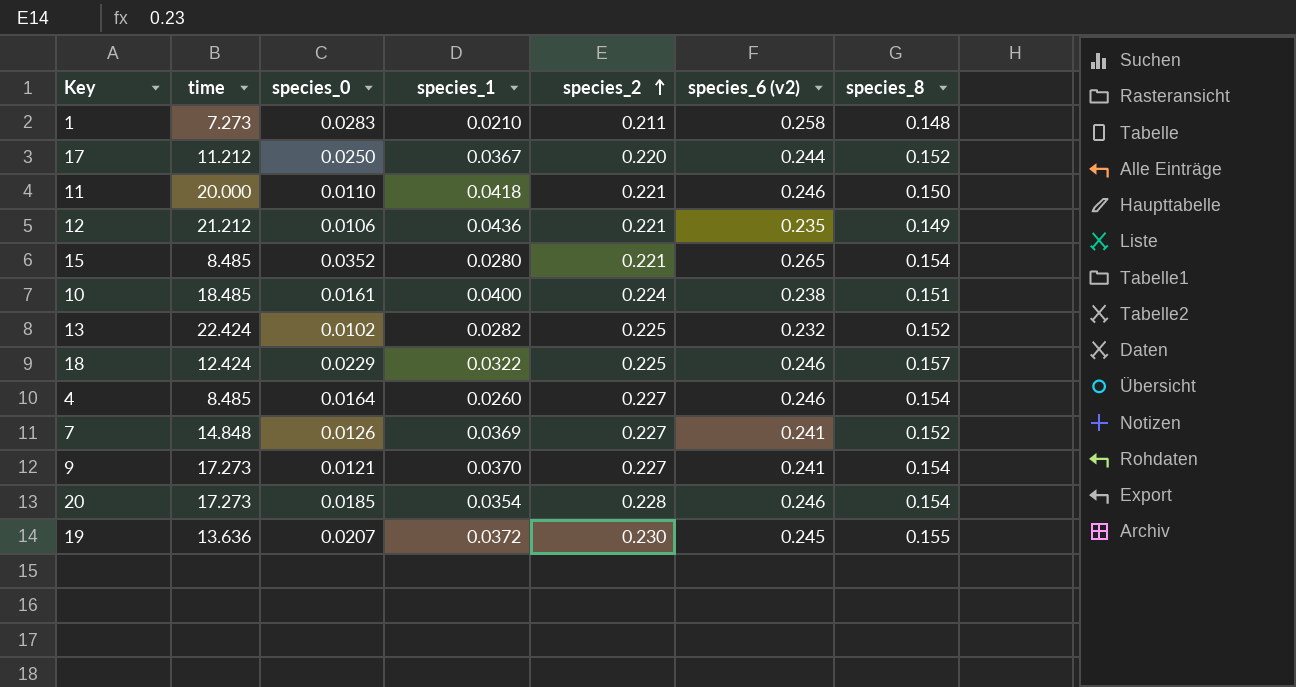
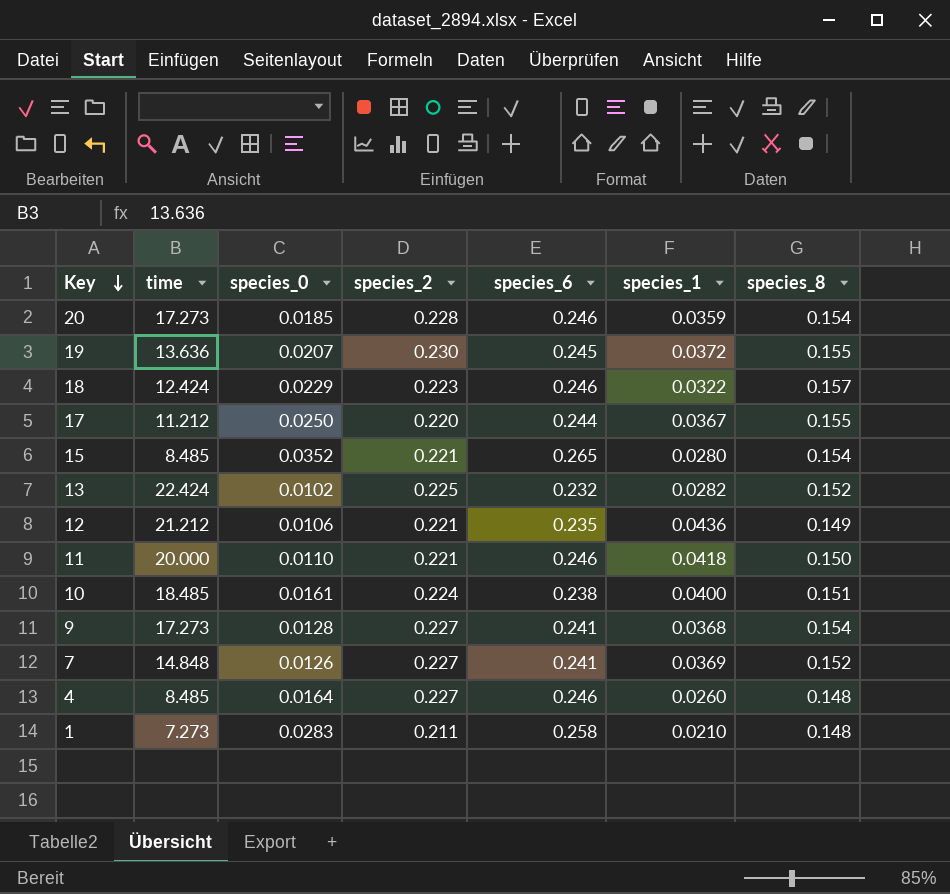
row order: species_2 ascending -> Key descending
column name: species_6 (v2) -> species_6
column species_1 | position: 4 -> 6
20 | species_1: 0.0354 -> 0.0359
18 | species_2: 0.225 -> 0.223
17 | species_8: 0.152 -> 0.155
9 | species_0: 0.0121 -> 0.0128
9 | species_1: 0.0370 -> 0.0368
4 | species_8: 0.154 -> 0.148

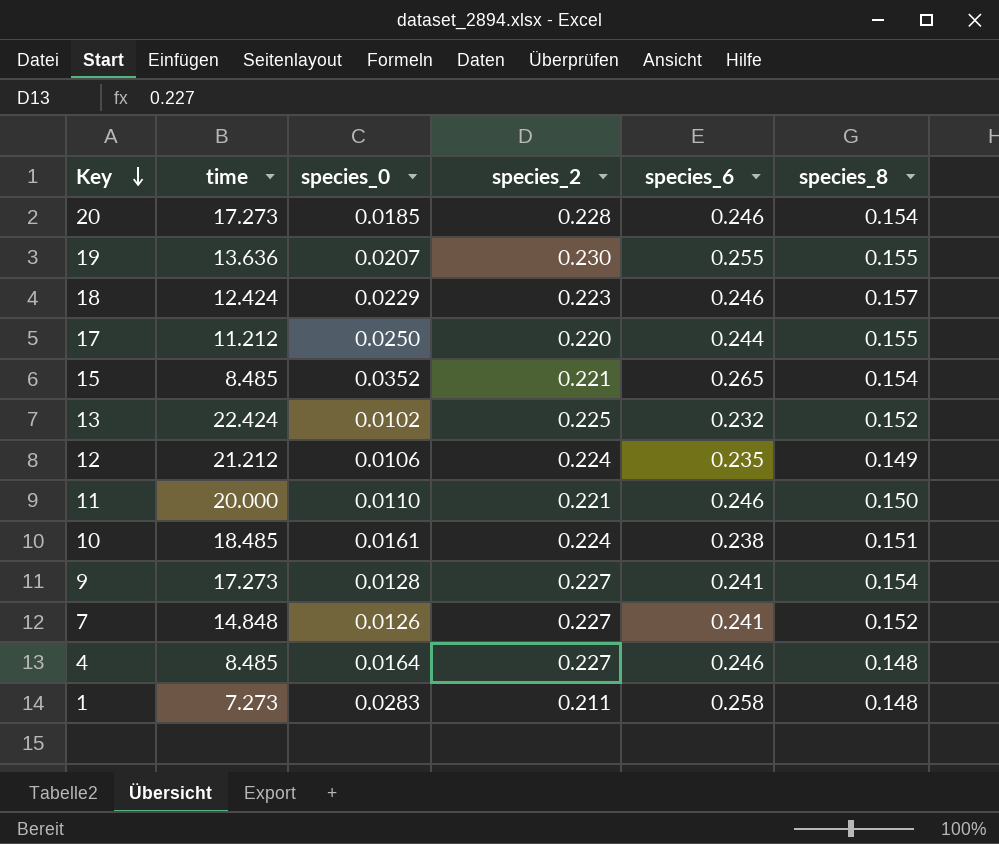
column species_1 | position: 6 -> none
19 | species_6: 0.245 -> 0.255
12 | species_2: 0.221 -> 0.224

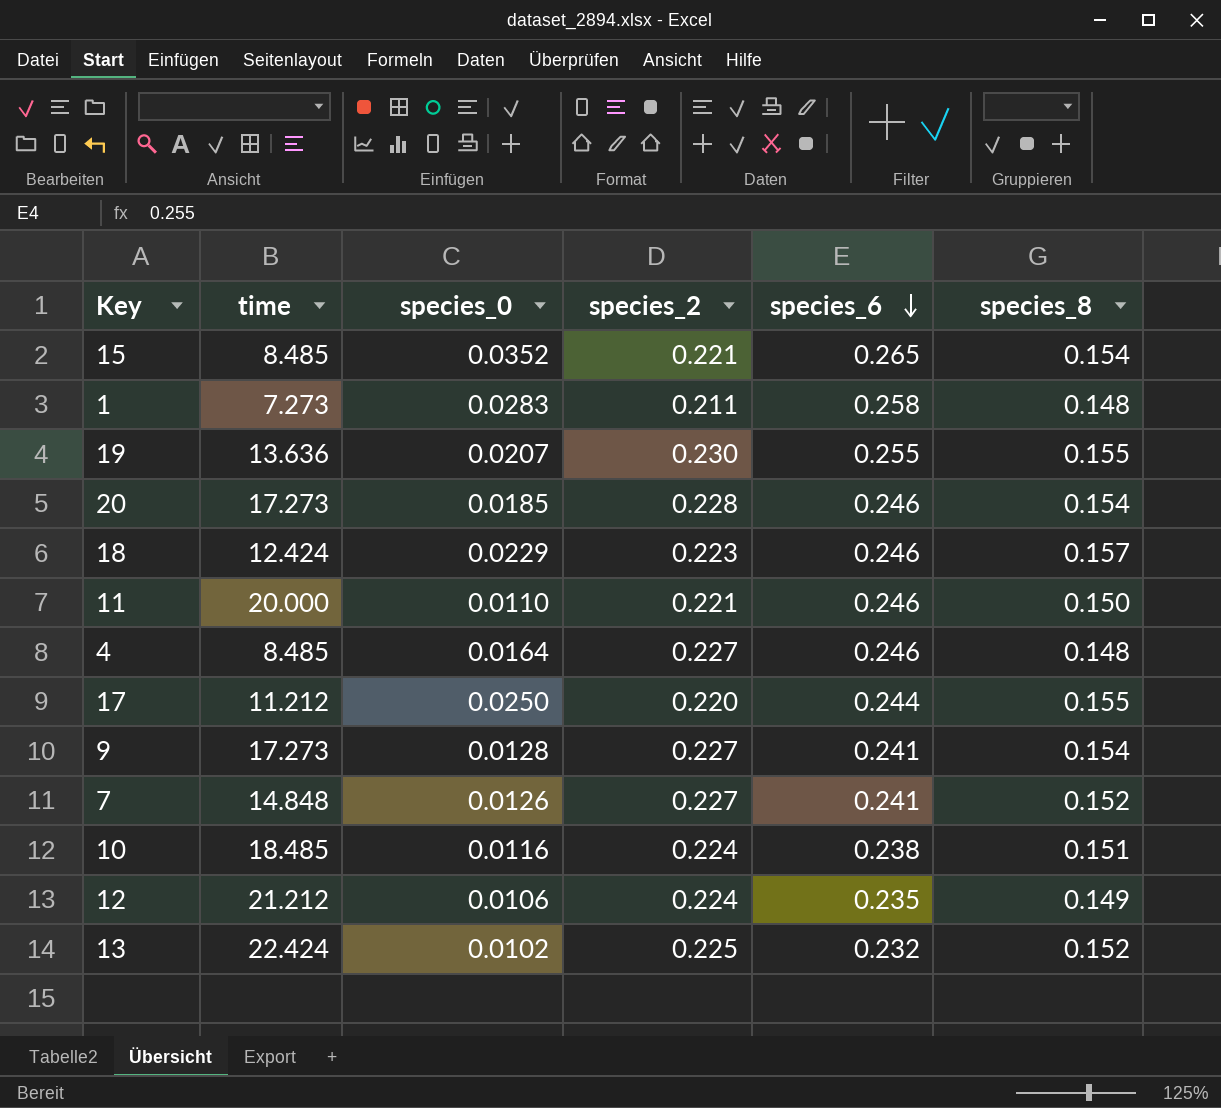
row order: Key descending -> species_6 descending
10 | species_0: 0.0161 -> 0.0116

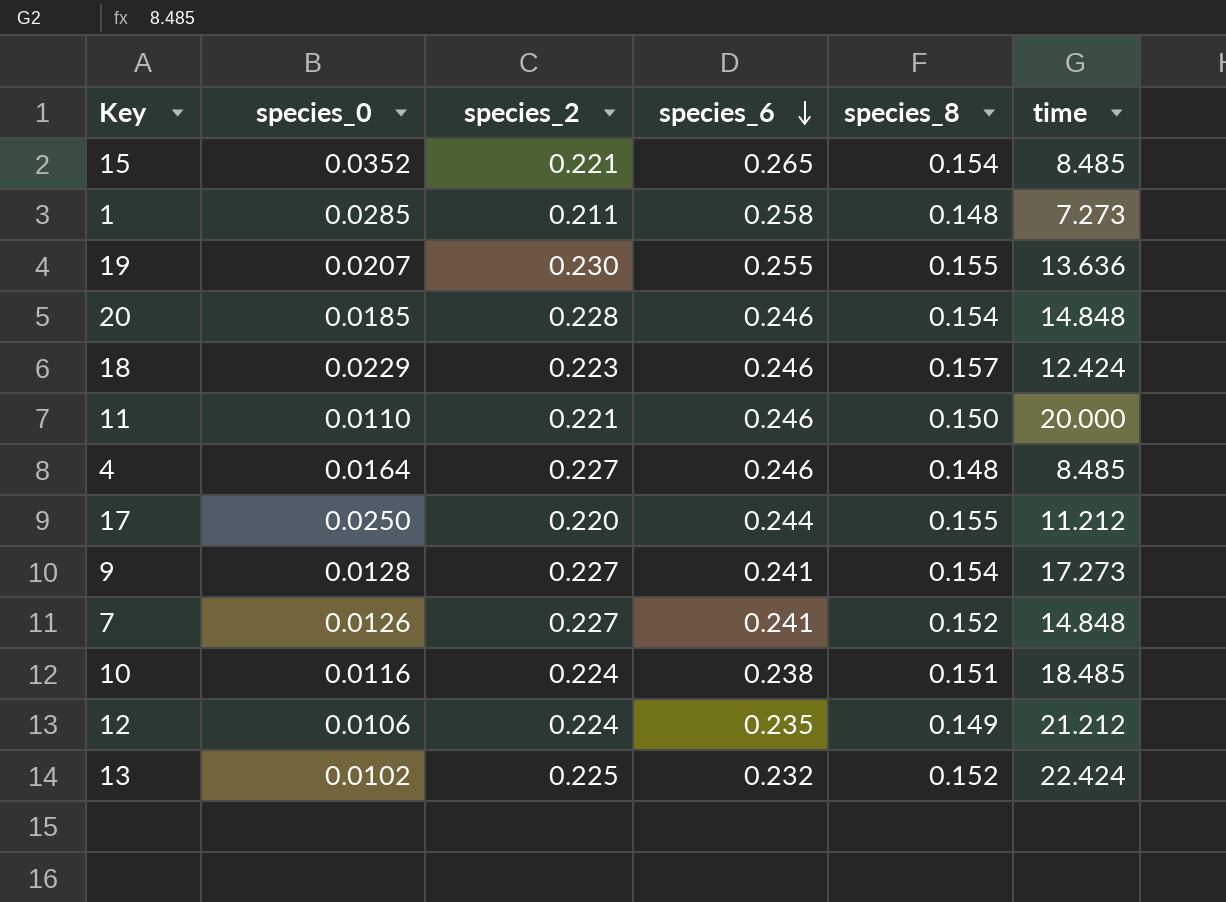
column time | position: 2 -> 6
1 | species_0: 0.0283 -> 0.0285
20 | time: 17.273 -> 14.848

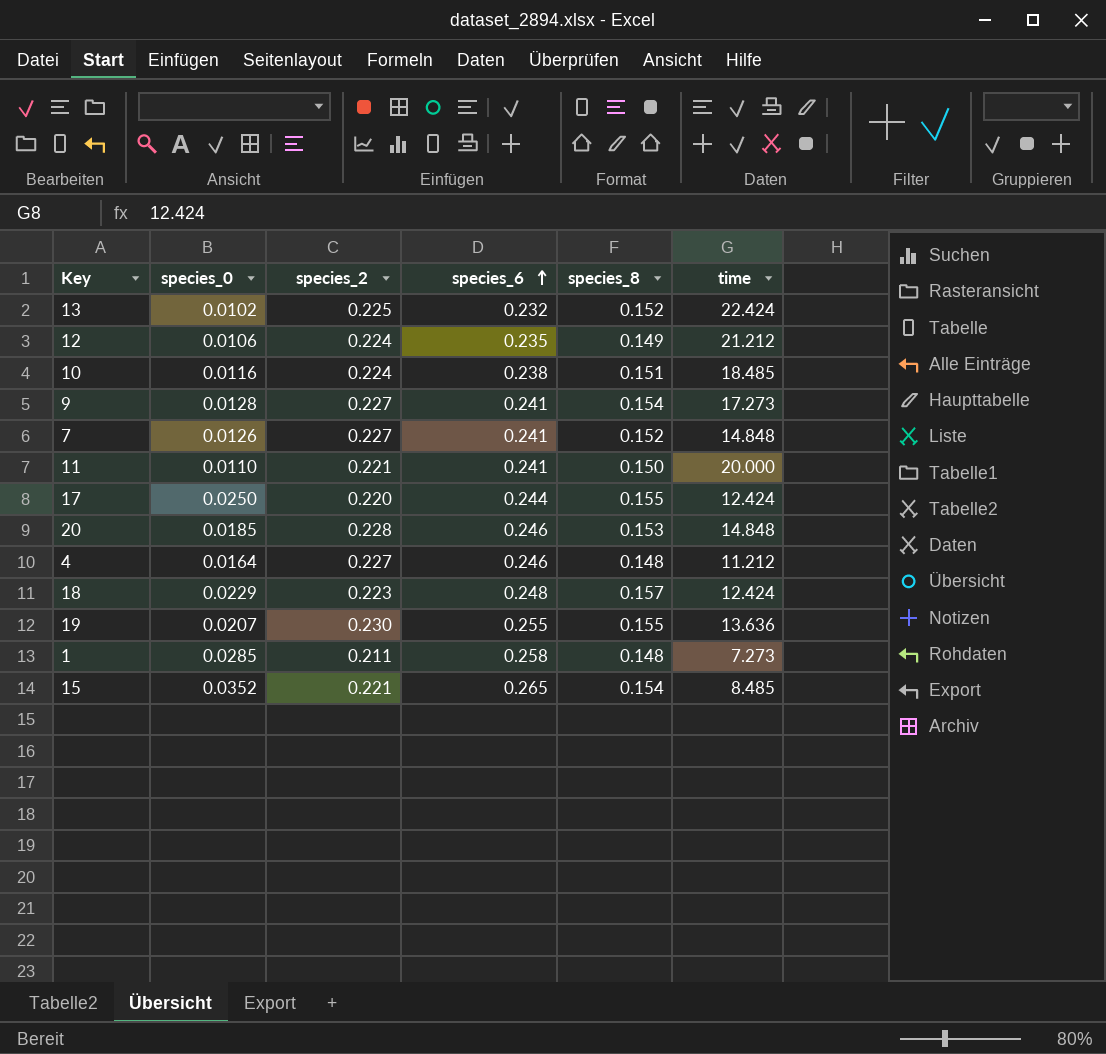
row order: species_6 descending -> species_6 ascending
11 | species_6: 0.246 -> 0.241
17 | time: 11.212 -> 12.424
20 | species_8: 0.154 -> 0.153
4 | time: 8.485 -> 11.212
18 | species_6: 0.246 -> 0.248

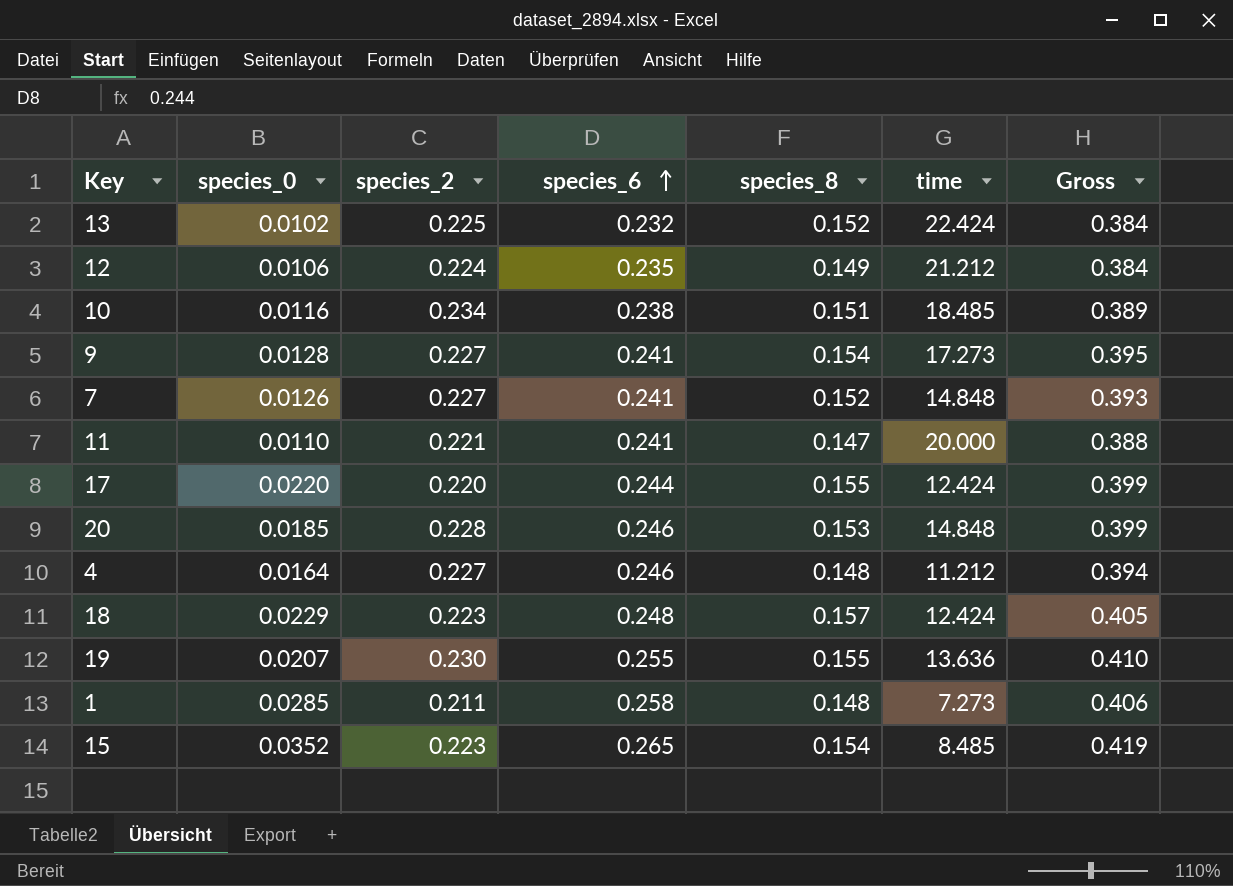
column Gross | formula: none -> [species_6] + [species_8]
10 | species_2: 0.224 -> 0.234
11 | species_8: 0.150 -> 0.147
17 | species_0: 0.0250 -> 0.0220
15 | species_2: 0.221 -> 0.223

